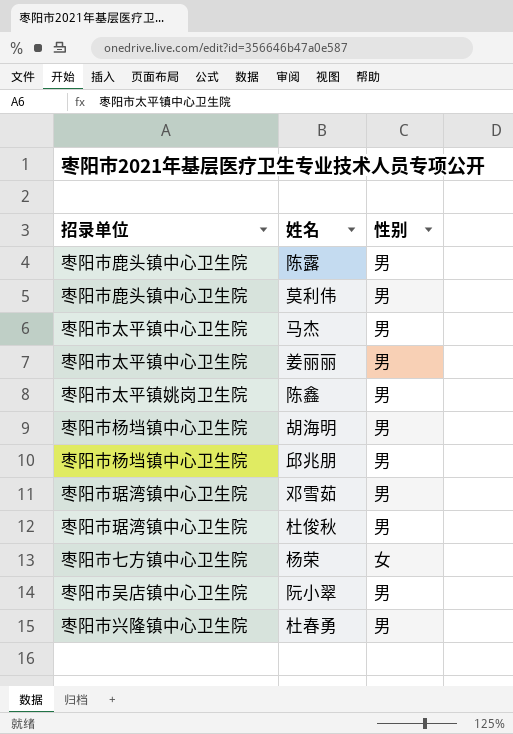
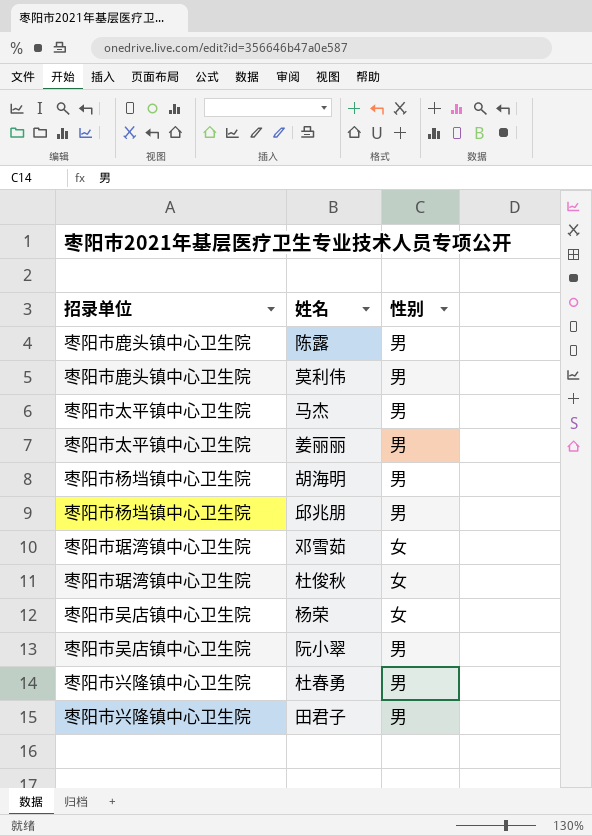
row 陈鑫: 枣阳市太平镇姚岗卫生院 | 男 -> none
邓雪茹 | 性别: 男 -> 女
杜俊秋 | 性别: 男 -> 女
杨荣 | 招录单位: 枣阳市七方镇中心卫生院 -> 枣阳市吴店镇中心卫生院
row 田君子: none -> 枣阳市兴隆镇中心卫生院 | 男

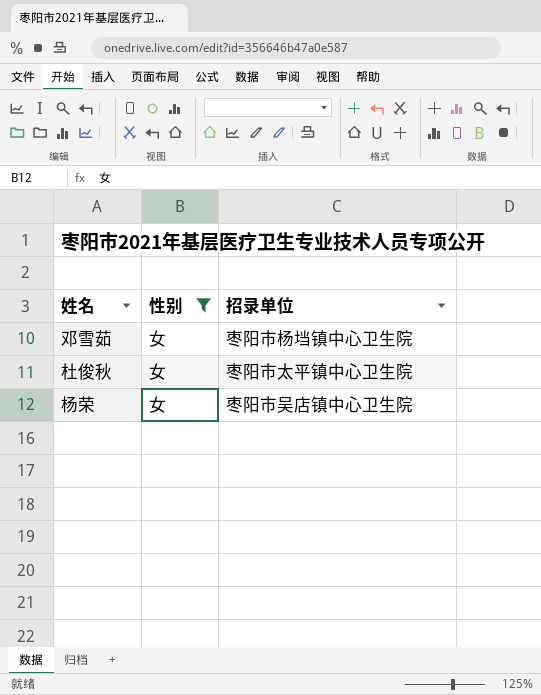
filter: none -> 性别 = 女
column 招录单位 | position: 1 -> 3
邓雪茹 | 招录单位: 枣阳市琚湾镇中心卫生院 -> 枣阳市杨垱镇中心卫生院
杜俊秋 | 招录单位: 枣阳市琚湾镇中心卫生院 -> 枣阳市太平镇中心卫生院

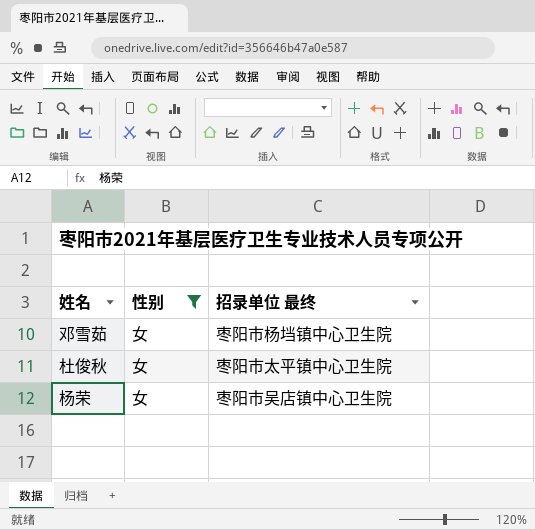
column name: 招录单位 -> 招录单位 最终

